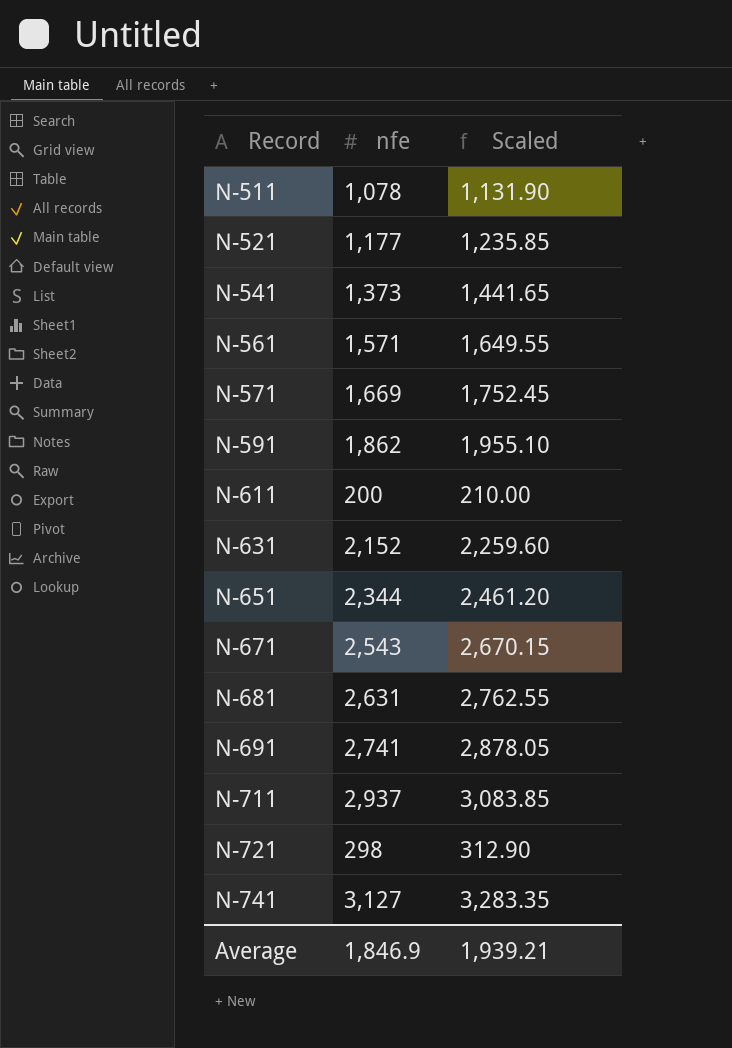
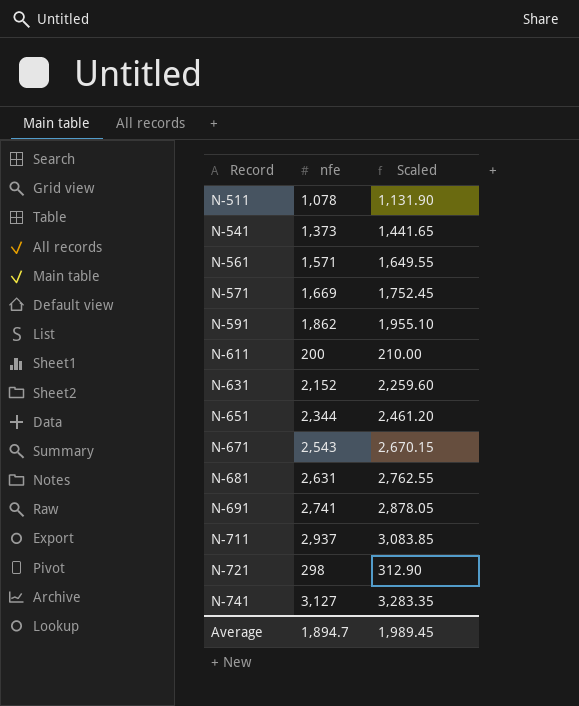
row N-521: 1,177 | 1,235.85 -> none
Average | nfe: 1,846.9 -> 1,894.7
Average | Scaled: 1,939.21 -> 1,989.45

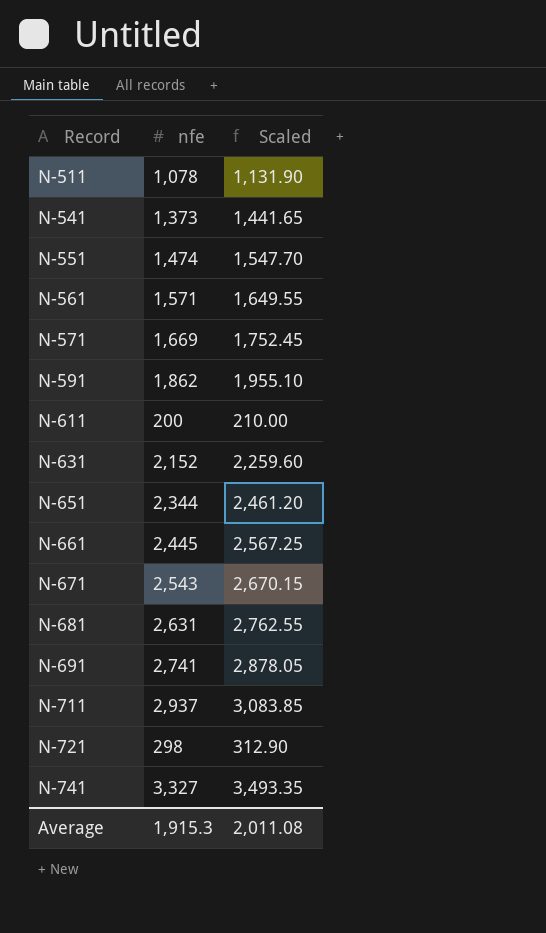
row N-551: none -> 1,474 | 1,547.70
row N-661: none -> 2,445 | 2,567.25
N-741 | nfe: 3,127 -> 3,327
N-741 | Scaled: 3,283.35 -> 3,493.35
Average | nfe: 1,894.7 -> 1,915.3
Average | Scaled: 1,989.45 -> 2,011.08

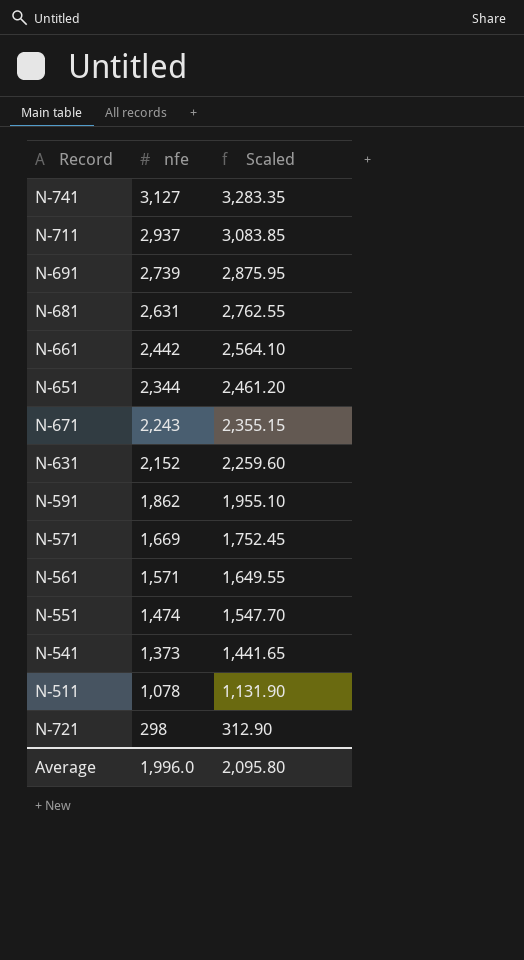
row order: Record ascending -> nfe descending
row N-611: 200 | 210.00 -> none
N-741 | nfe: 3,327 -> 3,127
N-741 | Scaled: 3,493.35 -> 3,283.35
N-691 | nfe: 2,741 -> 2,739
N-691 | Scaled: 2,878.05 -> 2,875.95
N-661 | nfe: 2,445 -> 2,442
N-661 | Scaled: 2,567.25 -> 2,564.10
N-671 | nfe: 2,543 -> 2,243
N-671 | Scaled: 2,670.15 -> 2,355.15
Average | nfe: 1,915.3 -> 1,996.0
Average | Scaled: 2,011.08 -> 2,095.80

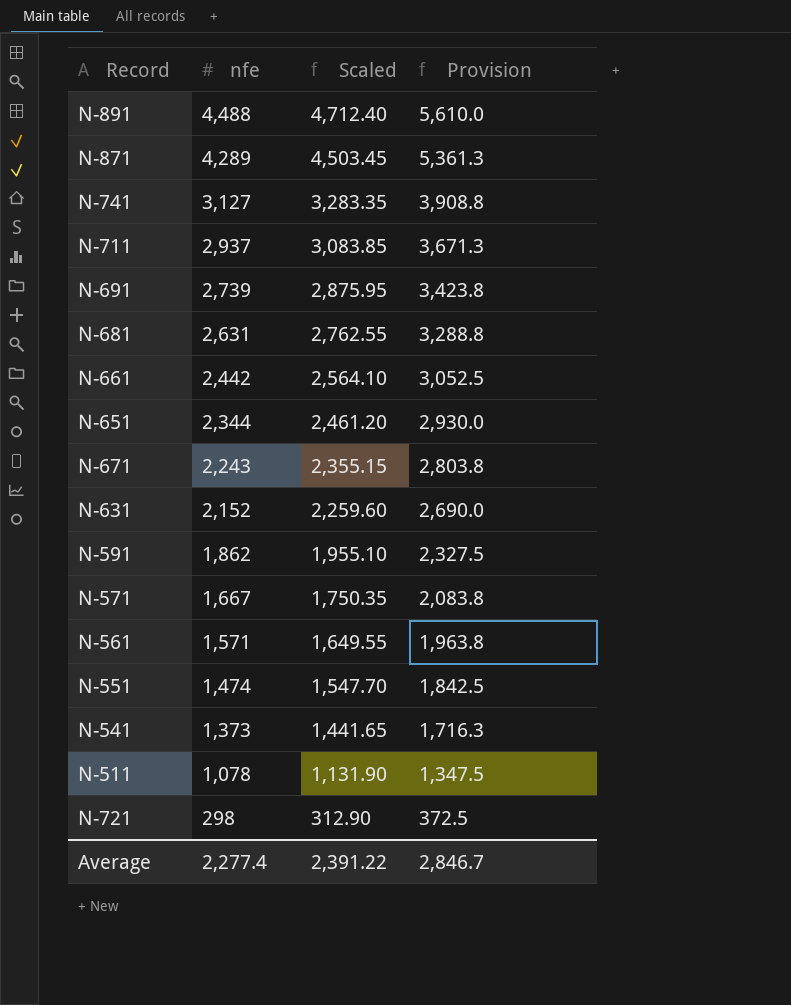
column Provision | formula: none -> [nfe] * 1.25
row N-891: none -> 4,488 | 4,712.40 | 5,610.0
row N-871: none -> 4,289 | 4,503.45 | 5,361.3
N-571 | nfe: 1,669 -> 1,667
N-571 | Scaled: 1,752.45 -> 1,750.35
Average | nfe: 1,996.0 -> 2,277.4
Average | Scaled: 2,095.80 -> 2,391.22

